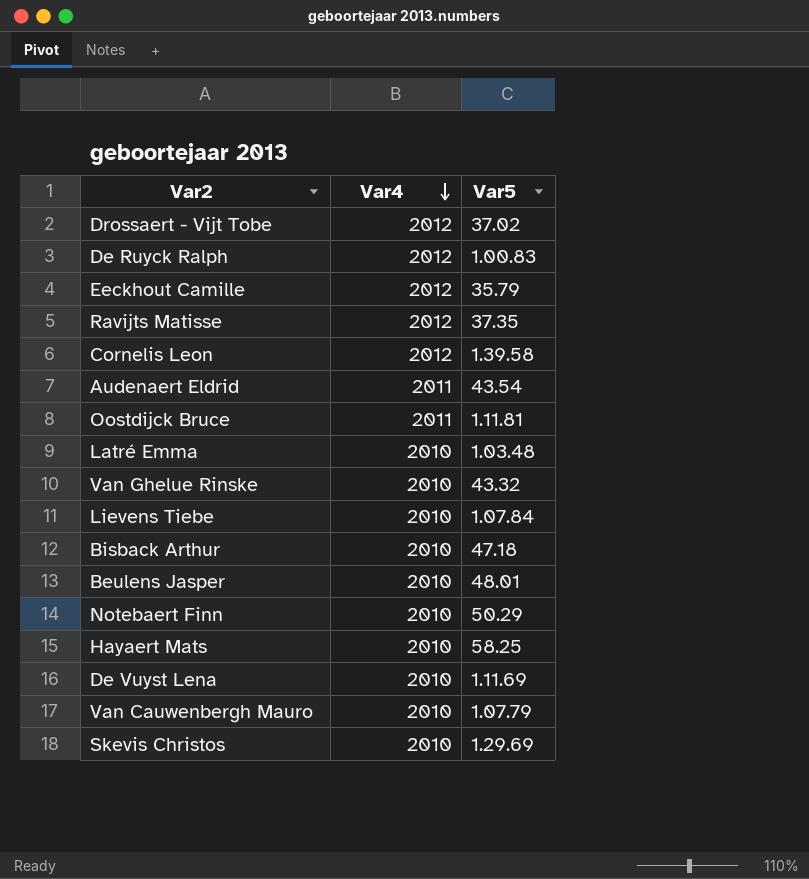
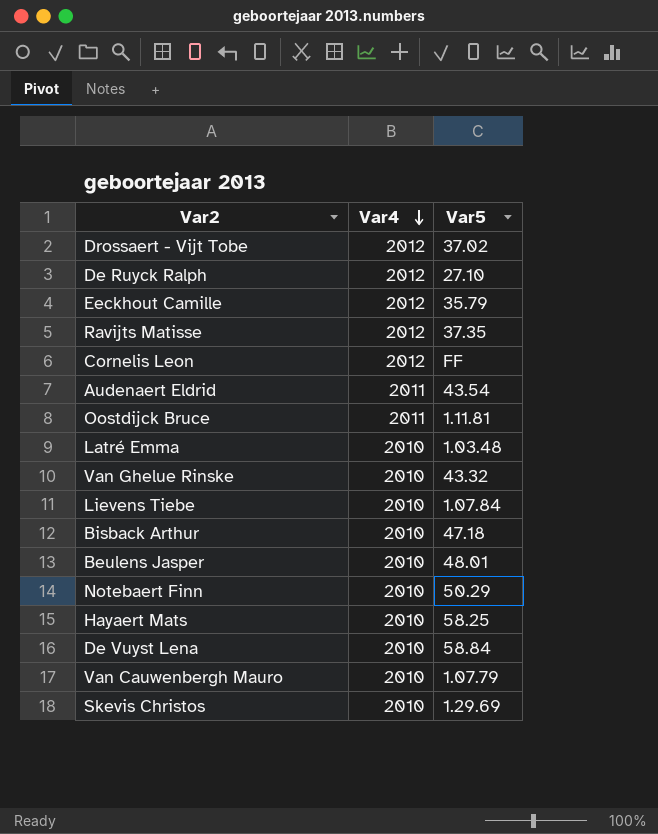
De Ruyck Ralph | Var5: 1.00.83 -> 27.10
Cornelis Leon | Var5: 1.39.58 -> FF
De Vuyst Lena | Var5: 1.11.69 -> 58.84

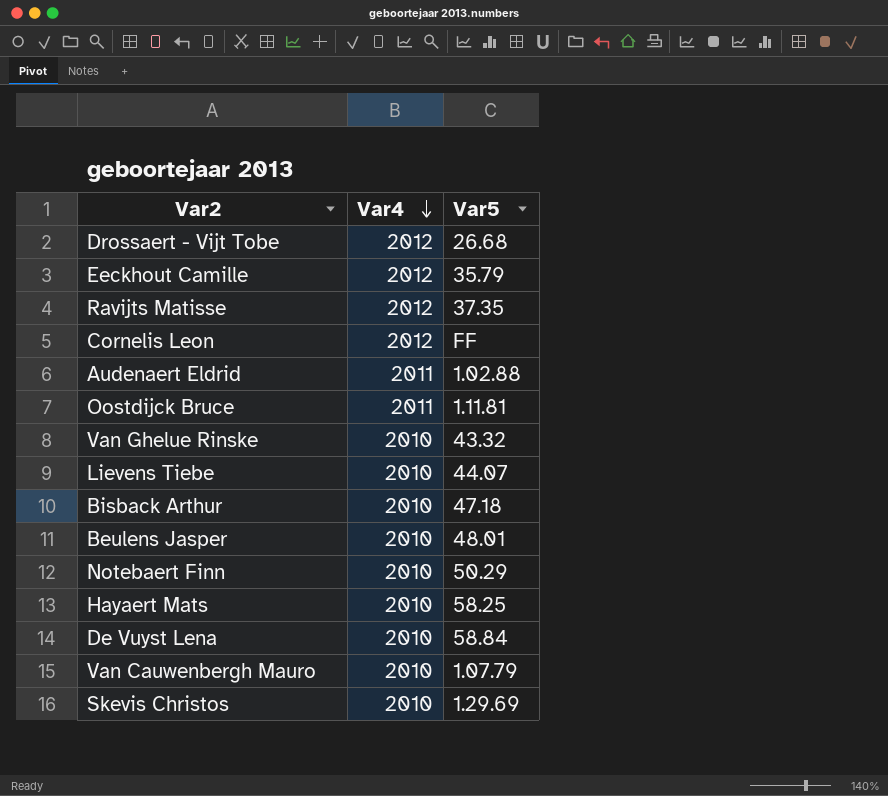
row De Ruyck Ralph: 2012 | 27.10 -> none
row Latré Emma: 2010 | 1.03.48 -> none
Drossaert - Vijt Tobe | Var5: 37.02 -> 26.68
Audenaert Eldrid | Var5: 43.54 -> 1.02.88
Lievens Tiebe | Var5: 1.07.84 -> 44.07

